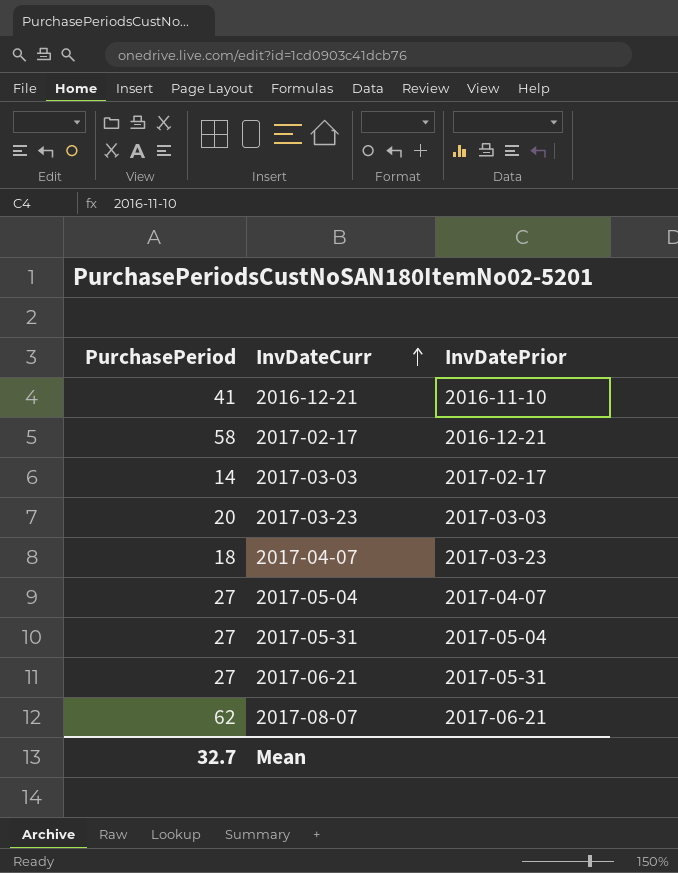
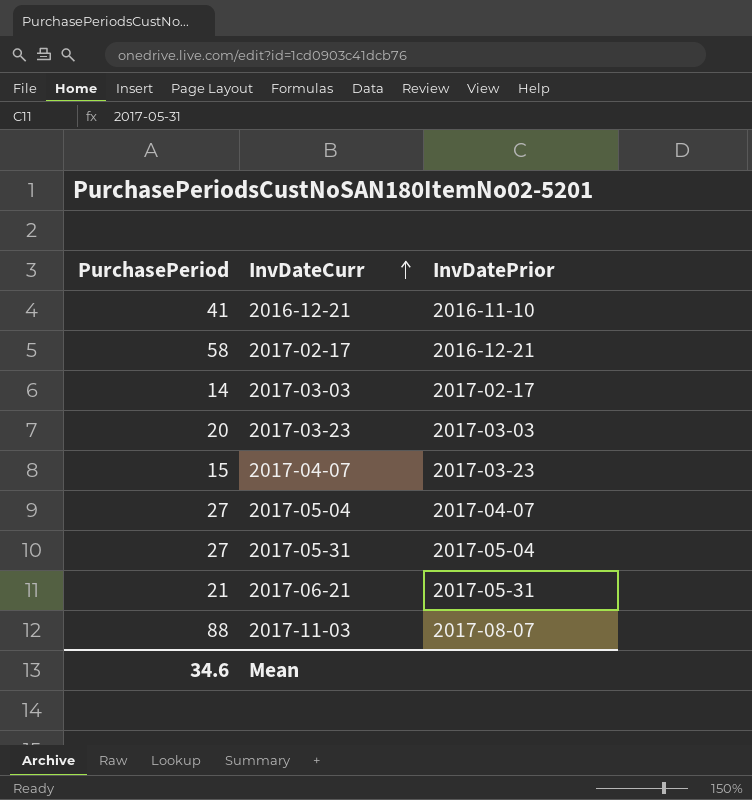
row 2017-08-07: 62 | 2017-06-21 -> none
2017-04-07 | PurchasePeriod: 18 -> 15
2017-06-21 | PurchasePeriod: 27 -> 21
row 2017-11-03: none -> 88 | 2017-08-07
Mean | PurchasePeriod: 32.7 -> 34.6

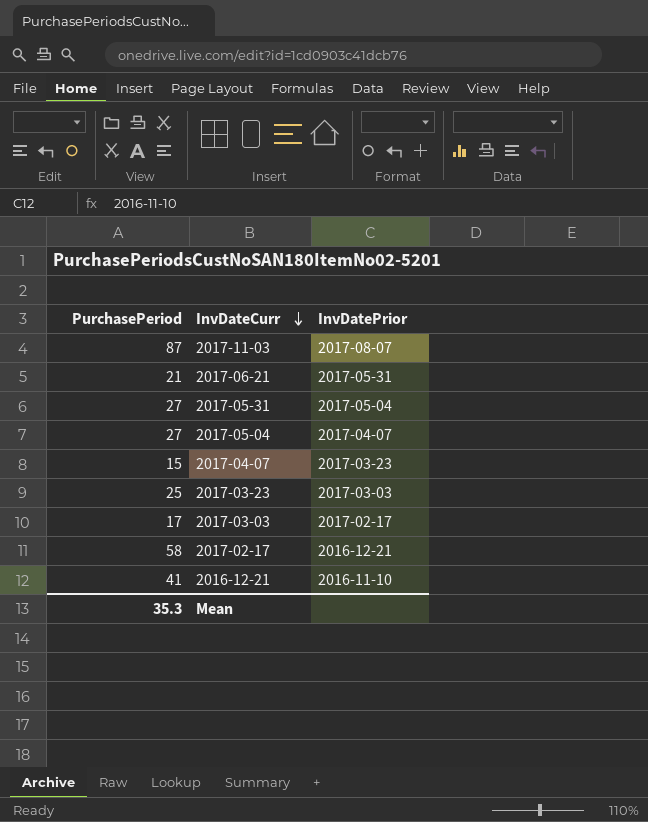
row order: InvDateCurr ascending -> InvDateCurr descending
2017-11-03 | PurchasePeriod: 88 -> 87
2017-03-23 | PurchasePeriod: 20 -> 25
2017-03-03 | PurchasePeriod: 14 -> 17
Mean | PurchasePeriod: 34.6 -> 35.3

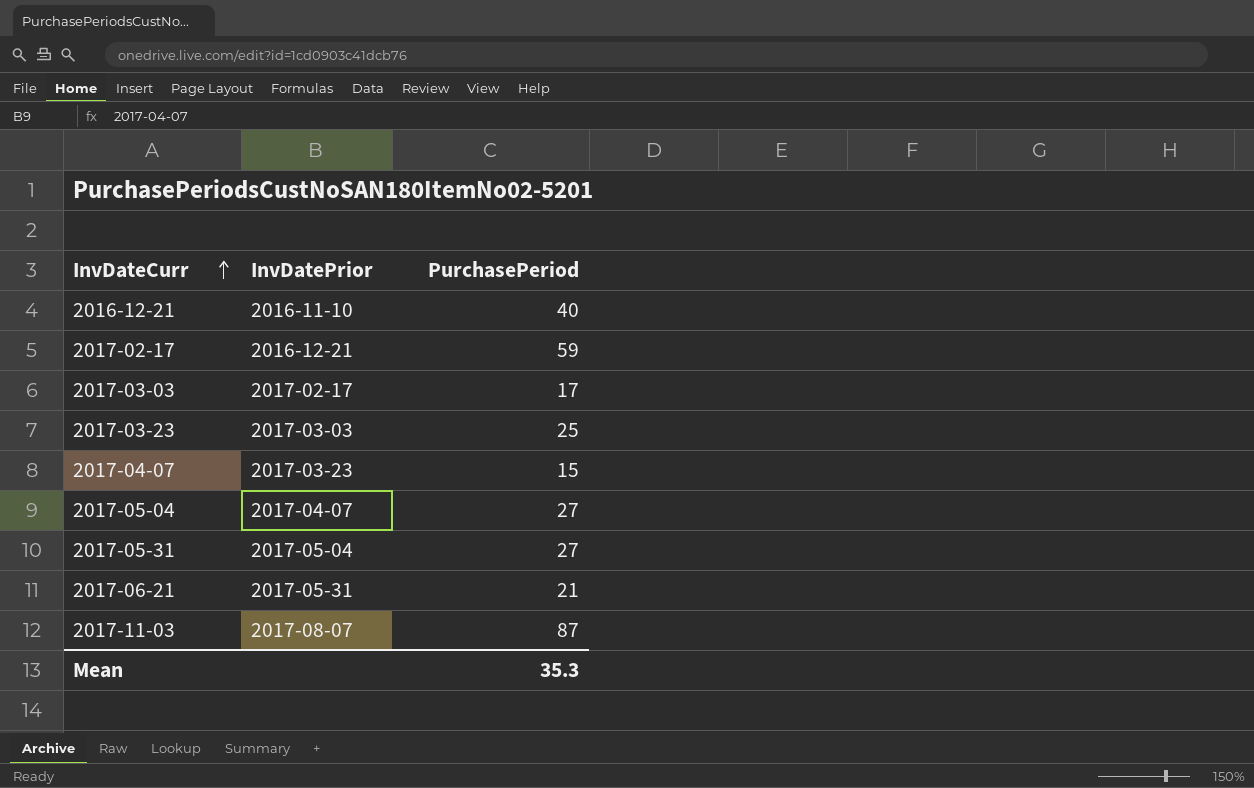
row order: InvDateCurr descending -> InvDateCurr ascending
column PurchasePeriod | position: 1 -> 3
2016-12-21 | PurchasePeriod: 41 -> 40
2017-02-17 | PurchasePeriod: 58 -> 59

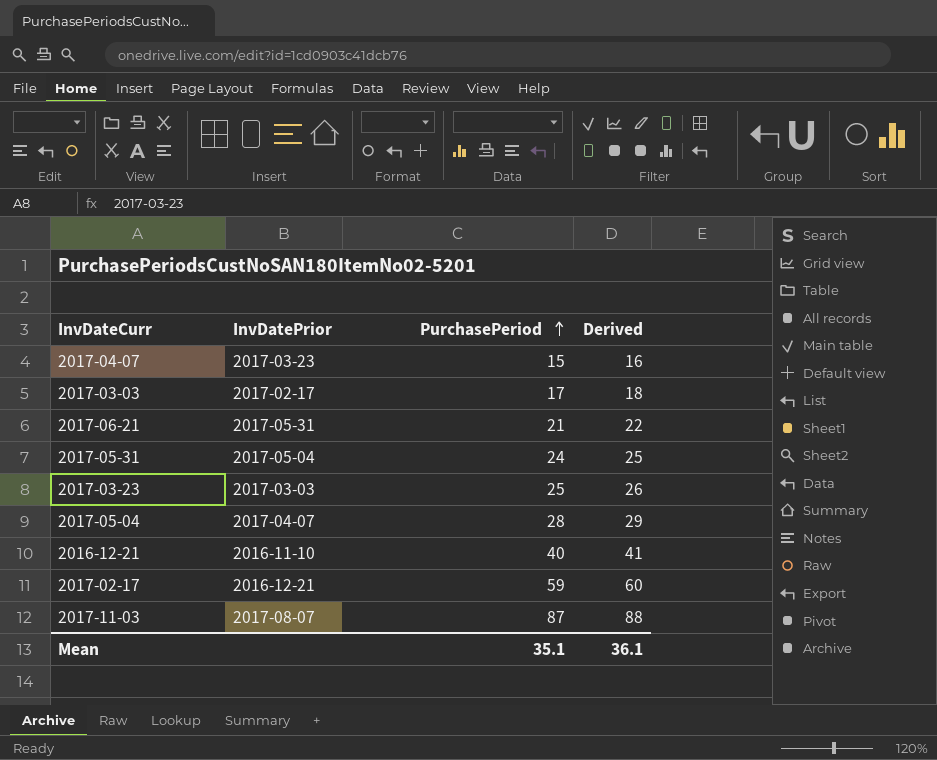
row order: InvDateCurr ascending -> PurchasePeriod ascending
column Derived | formula: none -> [PurchasePeriod] + 1
2017-05-31 | PurchasePeriod: 27 -> 24
2017-05-04 | PurchasePeriod: 27 -> 28
Mean | PurchasePeriod: 35.3 -> 35.1

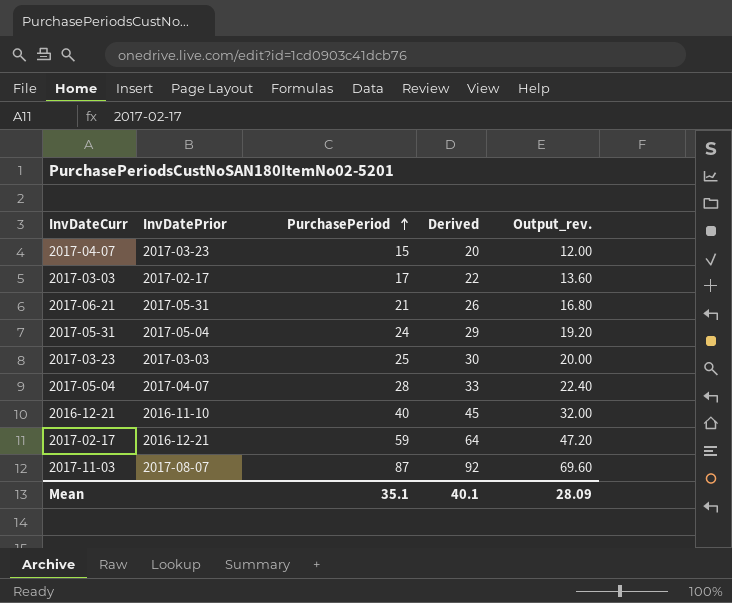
column Derived | formula: [PurchasePeriod] + 1 -> [PurchasePeriod] + 5
column Output_rev. | formula: none -> [PurchasePeriod] * 0.8
Mean | Derived: 36.1 -> 40.1

